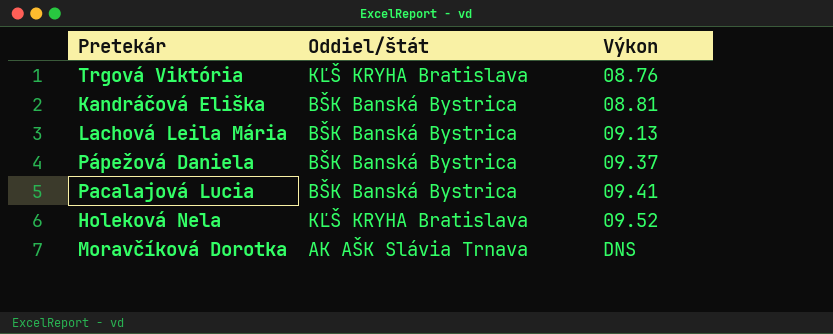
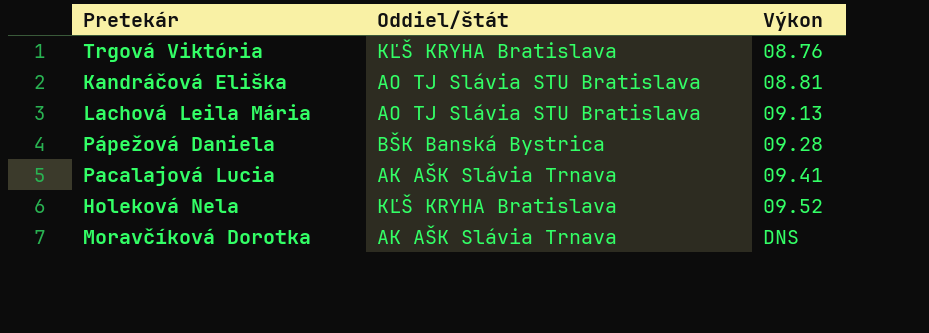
Kandráčová Eliška | Oddiel/štát: BŠK Banská Bystrica -> AO TJ Slávia STU Bratislava
Lachová Leila Mária | Oddiel/štát: BŠK Banská Bystrica -> AO TJ Slávia STU Bratislava
Pápežová Daniela | Výkon: 09.37 -> 09.28
Pacalajová Lucia | Oddiel/štát: BŠK Banská Bystrica -> AK AŠK Slávia Trnava

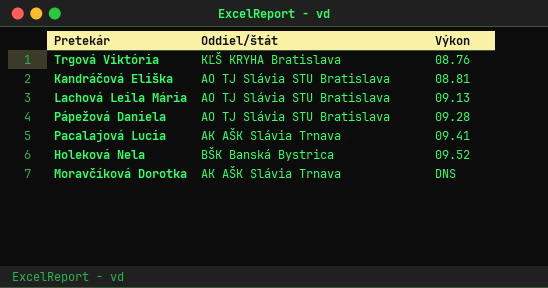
Pápežová Daniela | Oddiel/štát: BŠK Banská Bystrica -> AO TJ Slávia STU Bratislava
Holeková Nela | Oddiel/štát: KĽŠ KRYHA Bratislava -> BŠK Banská Bystrica

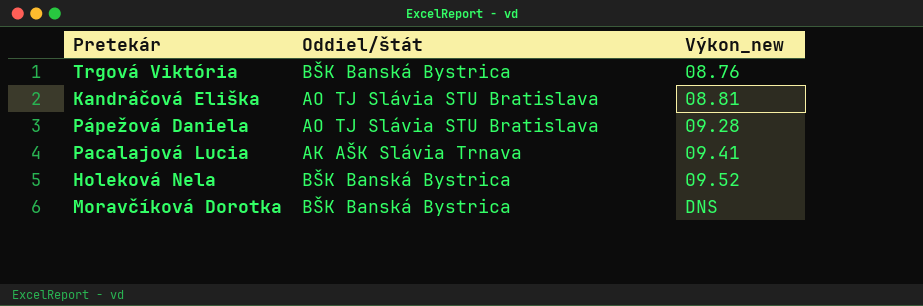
column name: Výkon -> Výkon_new
row Lachová Leila Mária: AO TJ Slávia STU Bratislava | 09.13 -> none
Trgová Viktória | Oddiel/štát: KĽŠ KRYHA Bratislava -> BŠK Banská Bystrica
Moravčíková Dorotka | Oddiel/štát: AK AŠK Slávia Trnava -> BŠK Banská Bystrica

